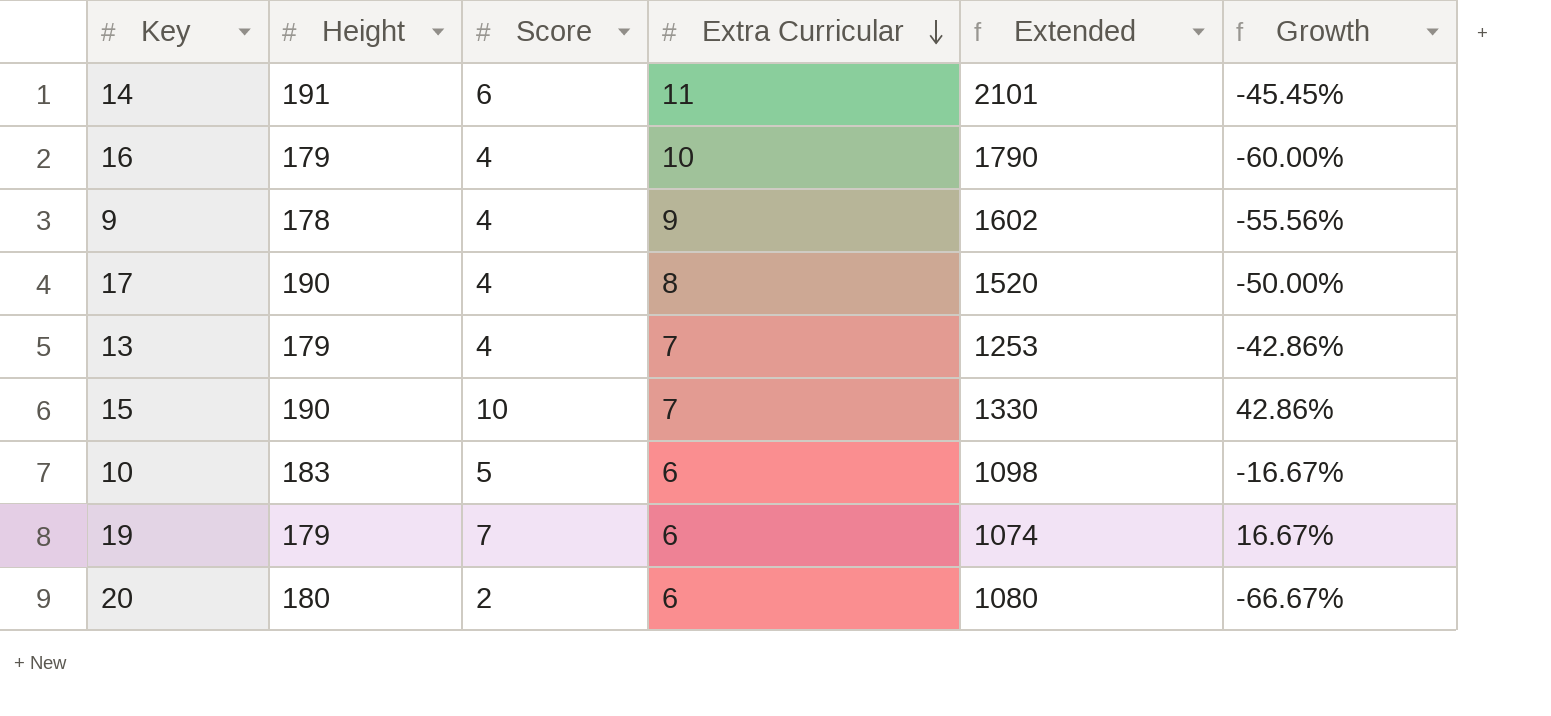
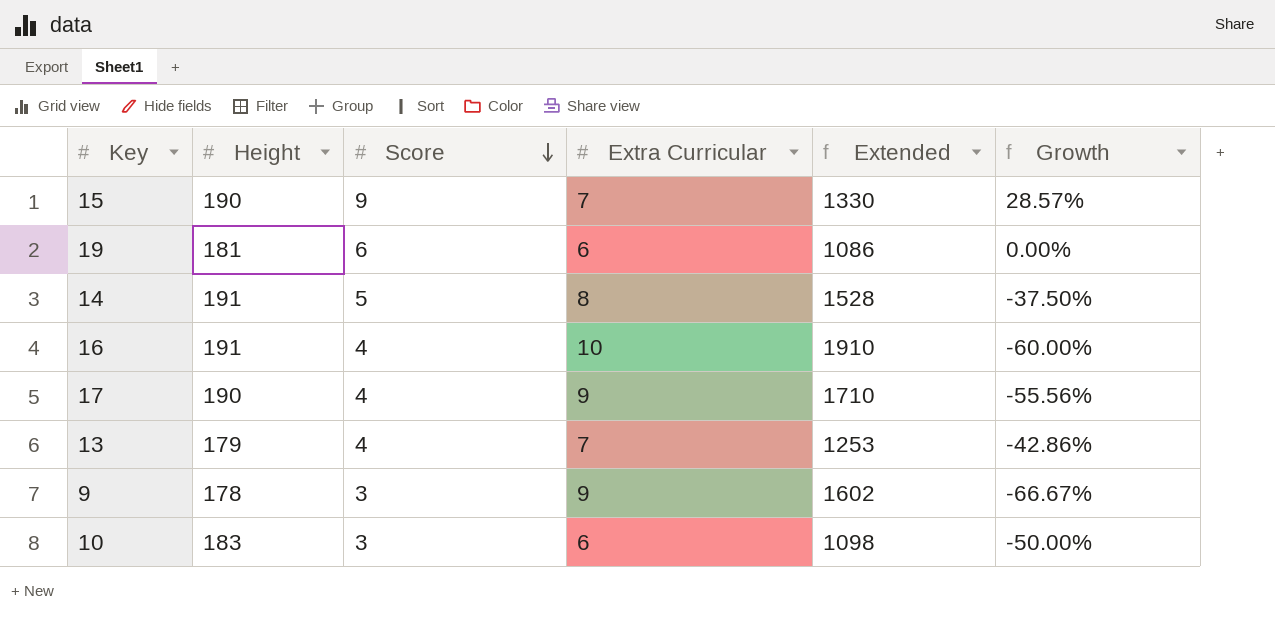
row order: Extra Curricular descending -> Score descending
row 20: 180 | 2 | 6 | 1080 | -66.67% -> none
15 | Score: 10 -> 9
15 | Growth: 42.86% -> 28.57%
19 | Height: 179 -> 181
19 | Score: 7 -> 6
19 | Extended: 1074 -> 1086
19 | Growth: 16.67% -> 0.00%
14 | Score: 6 -> 5
14 | Extra Curricular: 11 -> 8
14 | Extended: 2101 -> 1528
14 | Growth: -45.45% -> -37.50%
16 | Height: 179 -> 191
16 | Extended: 1790 -> 1910
17 | Extra Curricular: 8 -> 9
17 | Extended: 1520 -> 1710
17 | Growth: -50.00% -> -55.56%
9 | Score: 4 -> 3
9 | Growth: -55.56% -> -66.67%
10 | Score: 5 -> 3
10 | Growth: -16.67% -> -50.00%

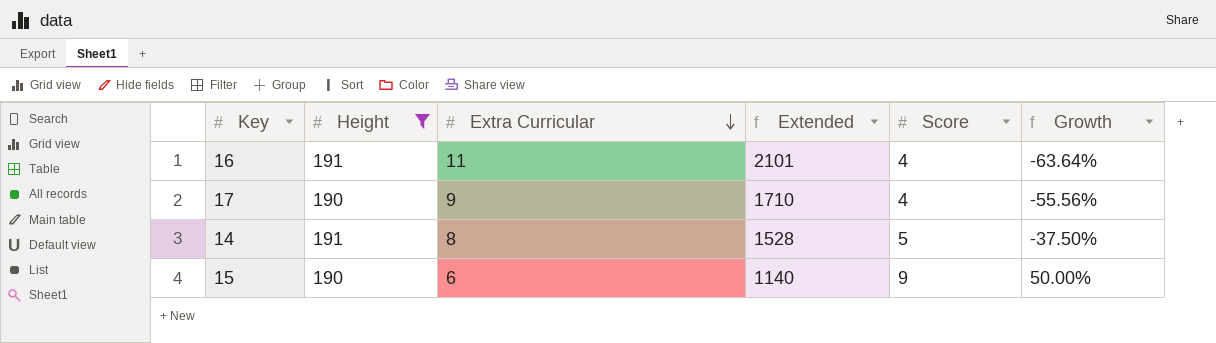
filter: none -> Height >= 190
row order: Score descending -> Extra Curricular descending
column Score | position: 3 -> 5
16 | Extra Curricular: 10 -> 11
16 | Extended: 1910 -> 2101
16 | Growth: -60.00% -> -63.64%
15 | Extra Curricular: 7 -> 6
15 | Extended: 1330 -> 1140
15 | Growth: 28.57% -> 50.00%

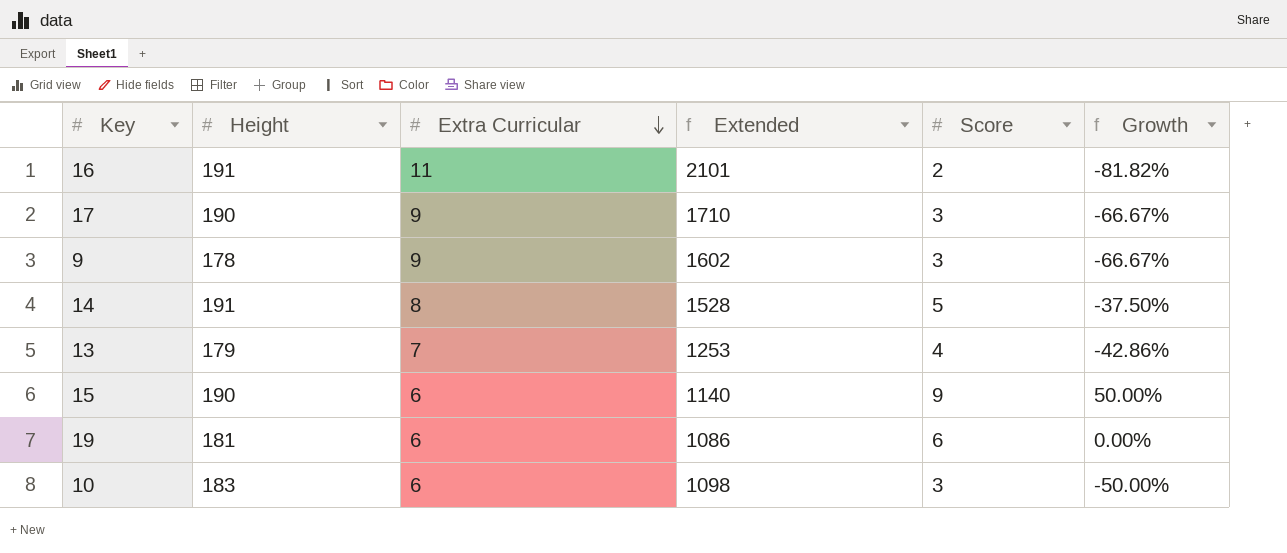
filter: Height >= 190 -> none
16 | Score: 4 -> 2
16 | Growth: -63.64% -> -81.82%
17 | Score: 4 -> 3
17 | Growth: -55.56% -> -66.67%

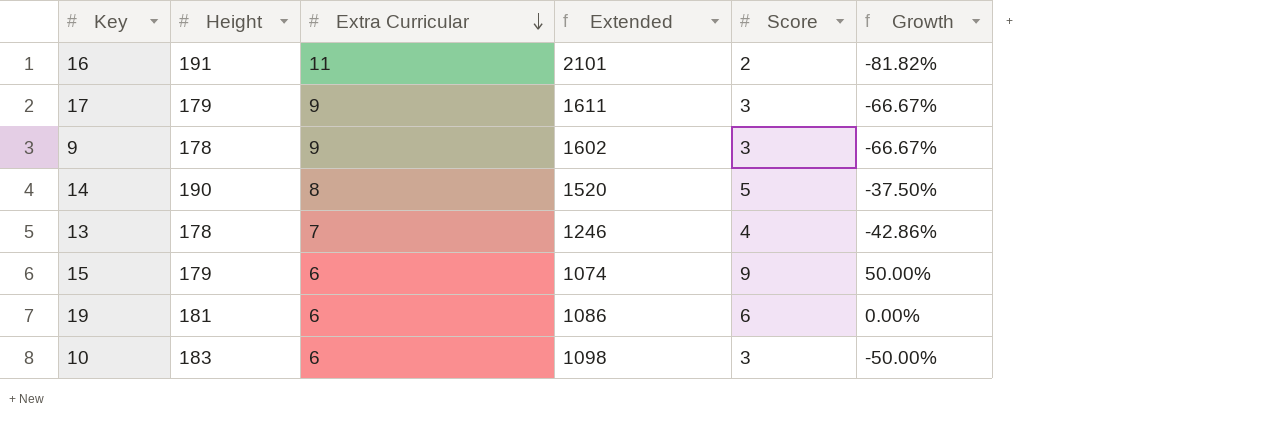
17 | Height: 190 -> 179
17 | Extended: 1710 -> 1611
14 | Height: 191 -> 190
14 | Extended: 1528 -> 1520
13 | Height: 179 -> 178
13 | Extended: 1253 -> 1246
15 | Height: 190 -> 179
15 | Extended: 1140 -> 1074

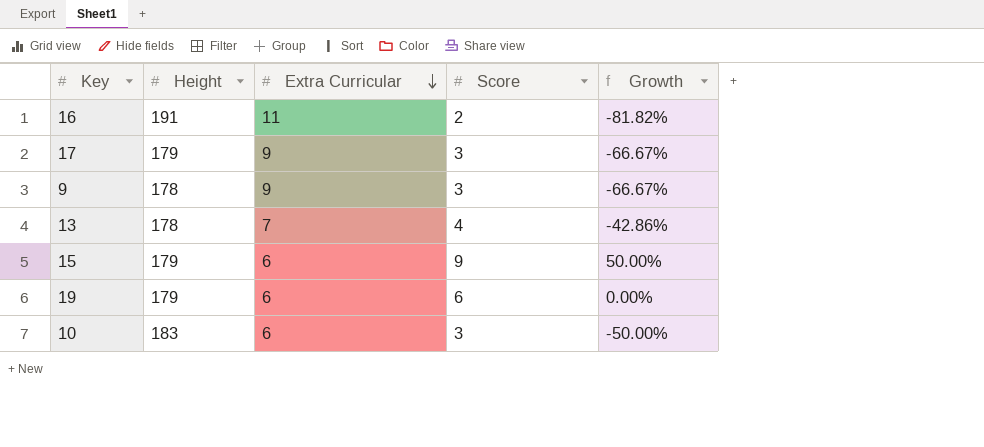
column Extended | formula: [Height] * [Extra Curricular] -> none
row 14: 190 | 8 | 1520 | 5 | -37.50% -> none
19 | Height: 181 -> 179

